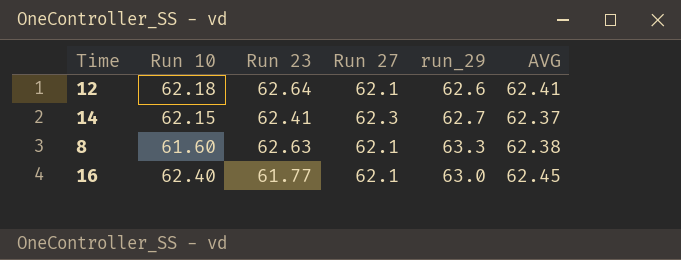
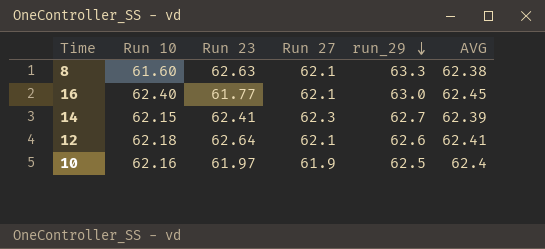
row order: none -> run_29 descending
14 | AVG: 62.37 -> 62.39
row 10: none -> 62.16 | 61.97 | 61.9 | 62.5 | 62.4

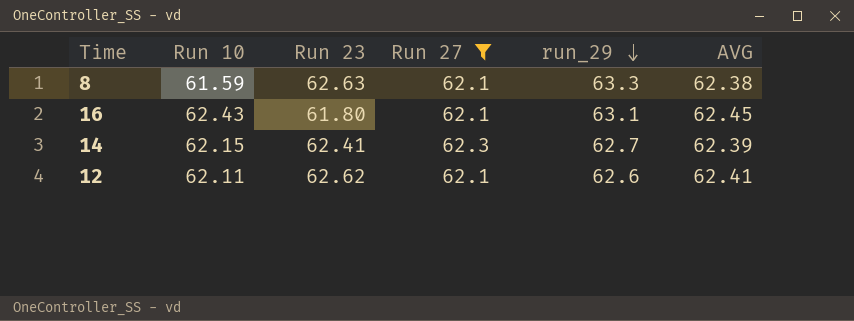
filter: none -> Run 27 != 61.9
8 | Run 10: 61.60 -> 61.59
16 | Run 10: 62.40 -> 62.43
16 | Run 23: 61.77 -> 61.80
16 | run_29: 63.0 -> 63.1
12 | Run 10: 62.18 -> 62.11
12 | Run 23: 62.64 -> 62.62

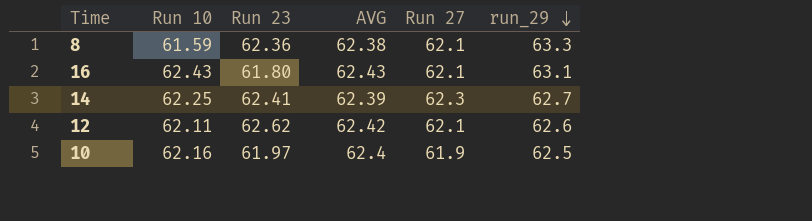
filter: Run 27 != 61.9 -> none
column AVG | position: 6 -> 4
8 | Run 23: 62.63 -> 62.36
16 | AVG: 62.45 -> 62.43
14 | Run 10: 62.15 -> 62.25
12 | AVG: 62.41 -> 62.42

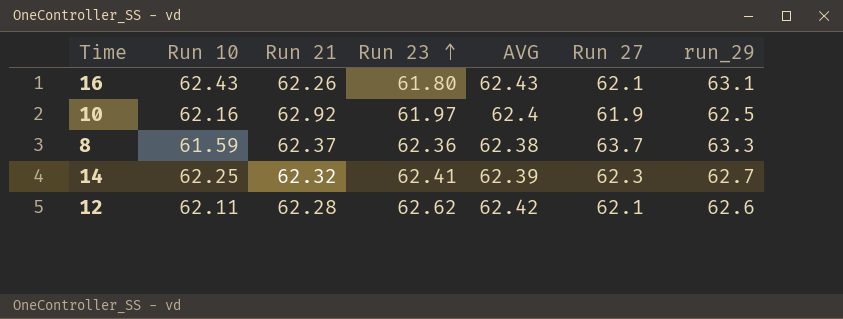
row order: run_29 descending -> Run 23 ascending
column Run 21 | position: none -> 3
8 | Run 27: 62.1 -> 63.7

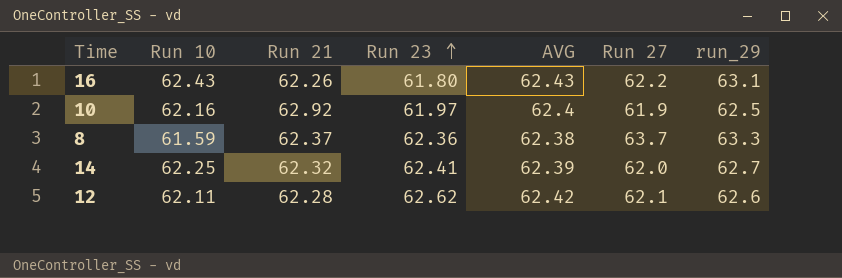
16 | Run 27: 62.1 -> 62.2
14 | Run 27: 62.3 -> 62.0

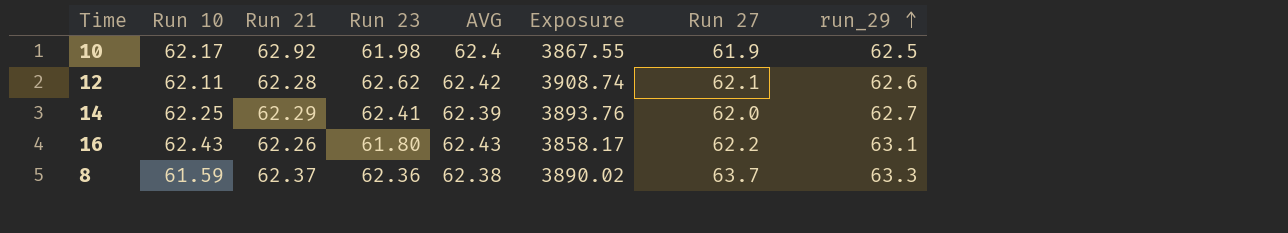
row order: Run 23 ascending -> run_29 ascending
column Exposure | formula: none -> [Run 23] * [AVG]
10 | Run 10: 62.16 -> 62.17
10 | Run 23: 61.97 -> 61.98
14 | Run 21: 62.32 -> 62.29

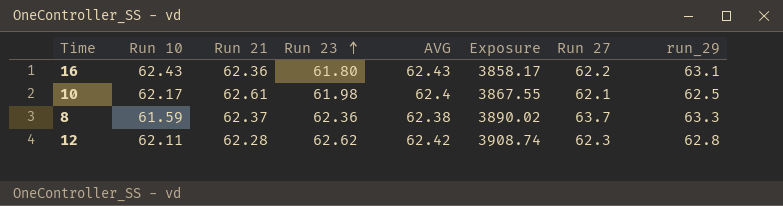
row order: run_29 ascending -> Run 23 ascending
row 14: 62.25 | 62.29 | 62.41 | 62.39 | 3893.76 | 62.0 | 62.7 -> none
16 | Run 21: 62.26 -> 62.36
10 | Run 21: 62.92 -> 62.61
10 | Run 27: 61.9 -> 62.1
12 | Run 27: 62.1 -> 62.3
12 | run_29: 62.6 -> 62.8

